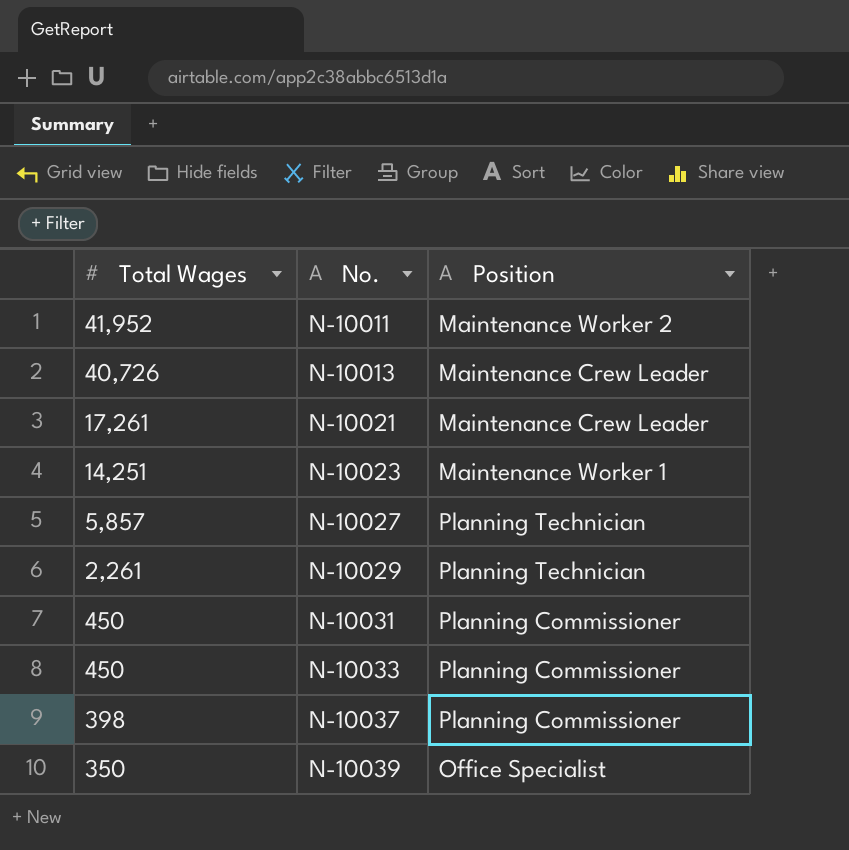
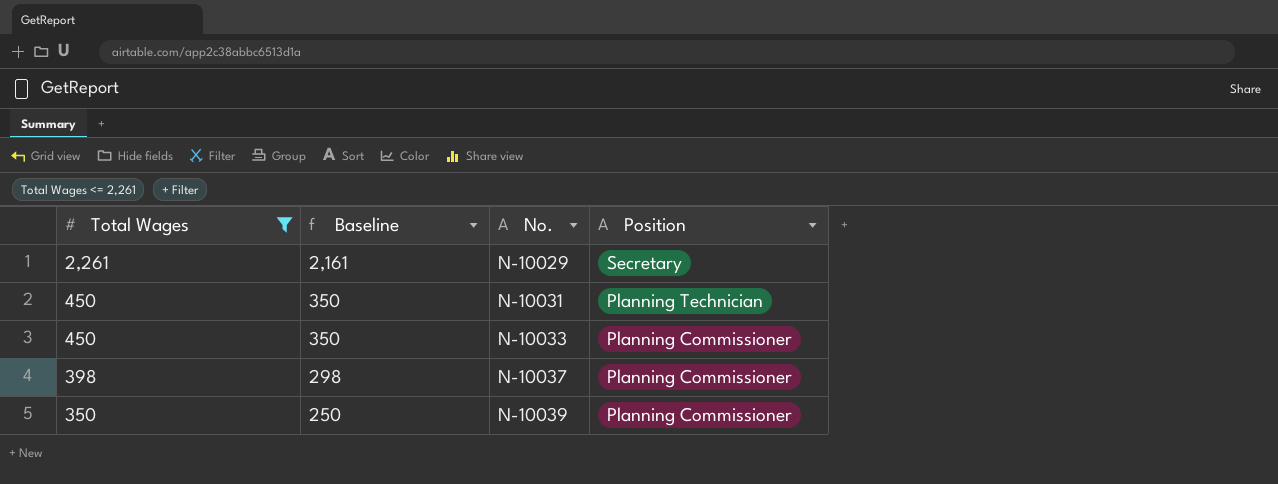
filter: none -> Total Wages <= 2,261
column Baseline | formula: none -> [Total Wages] - 100
N-10029 | Position: Planning Technician -> Secretary
N-10031 | Position: Planning Commissioner -> Planning Technician
N-10039 | Position: Office Specialist -> Planning Commissioner

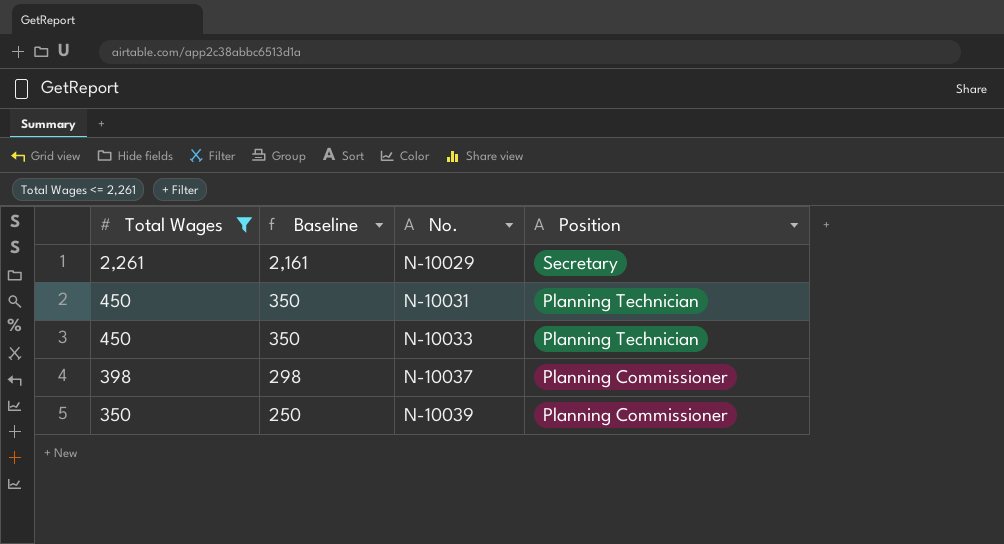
N-10033 | Position: Planning Commissioner -> Planning Technician

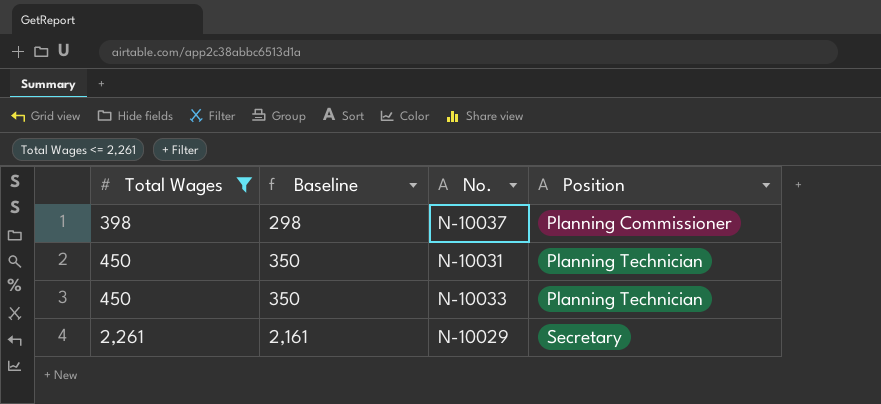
row order: Total Wages descending -> Total Wages ascending
row N-10039: 350 | 250 | Planning Commissioner -> none

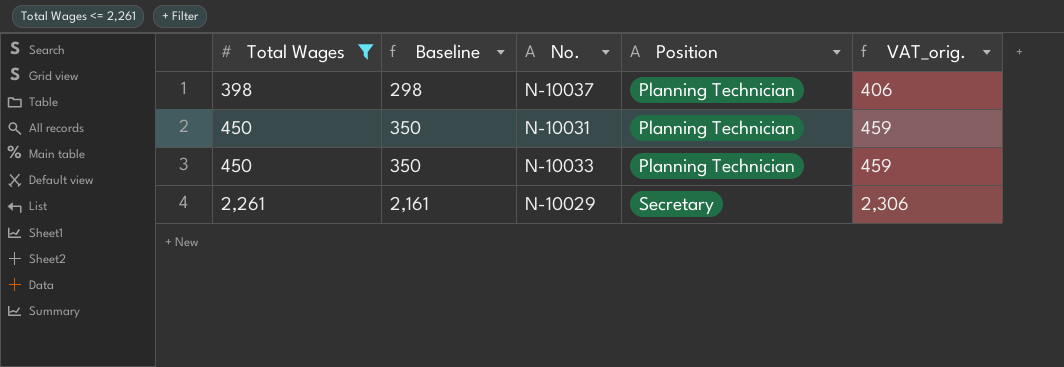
column VAT_orig. | formula: none -> [Total Wages] * 1.02
N-10037 | Position: Planning Commissioner -> Planning Technician

